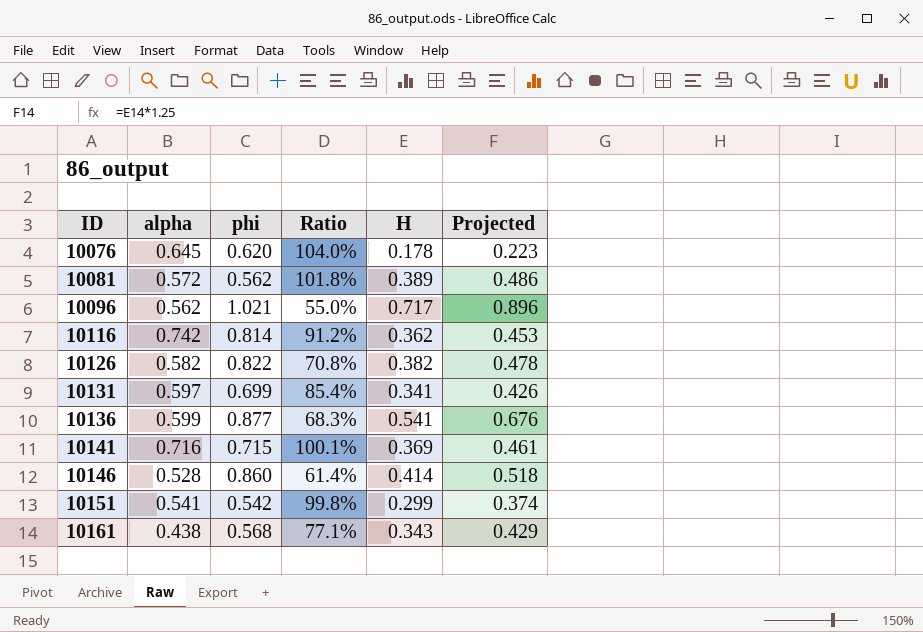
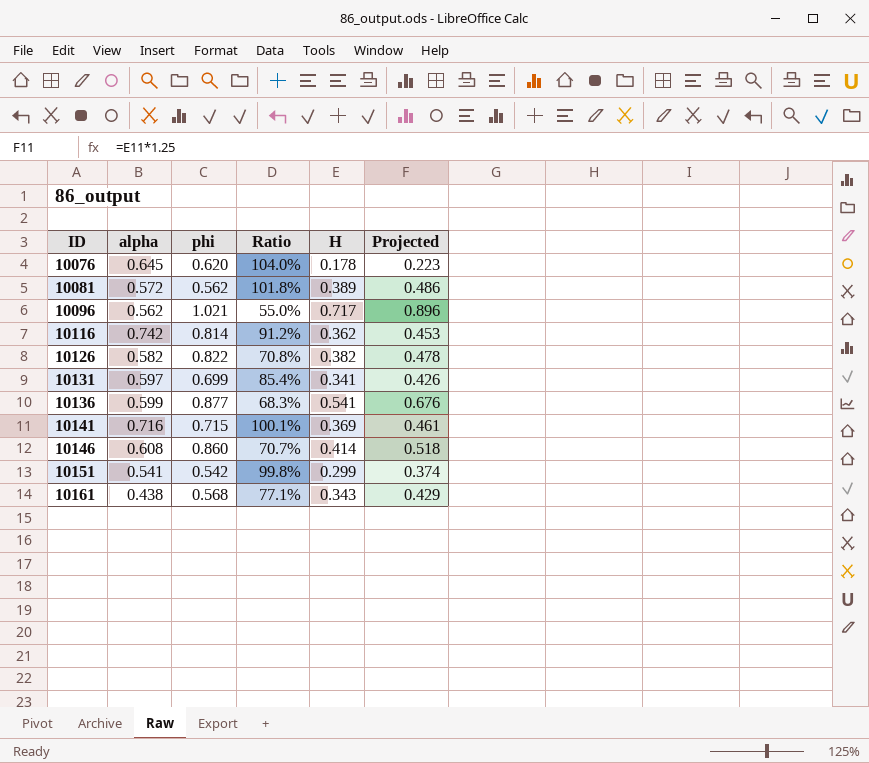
10146 | alpha: 0.528 -> 0.608
10146 | Ratio: 61.4% -> 70.7%

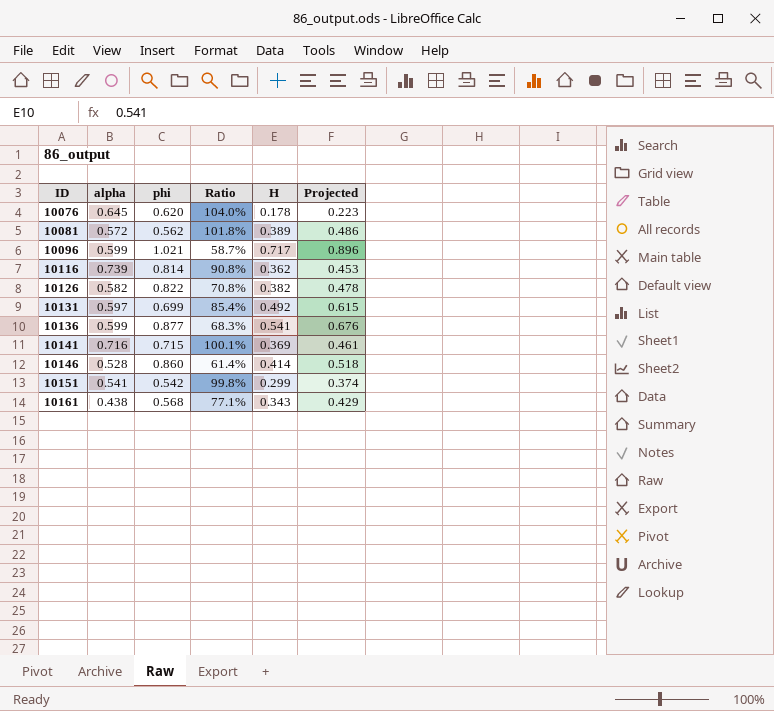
10096 | alpha: 0.562 -> 0.599
10096 | Ratio: 55.0% -> 58.7%
10116 | alpha: 0.742 -> 0.739
10116 | Ratio: 91.2% -> 90.8%
10131 | H: 0.341 -> 0.492
10131 | Projected: 0.426 -> 0.615
10146 | alpha: 0.608 -> 0.528
10146 | Ratio: 70.7% -> 61.4%

